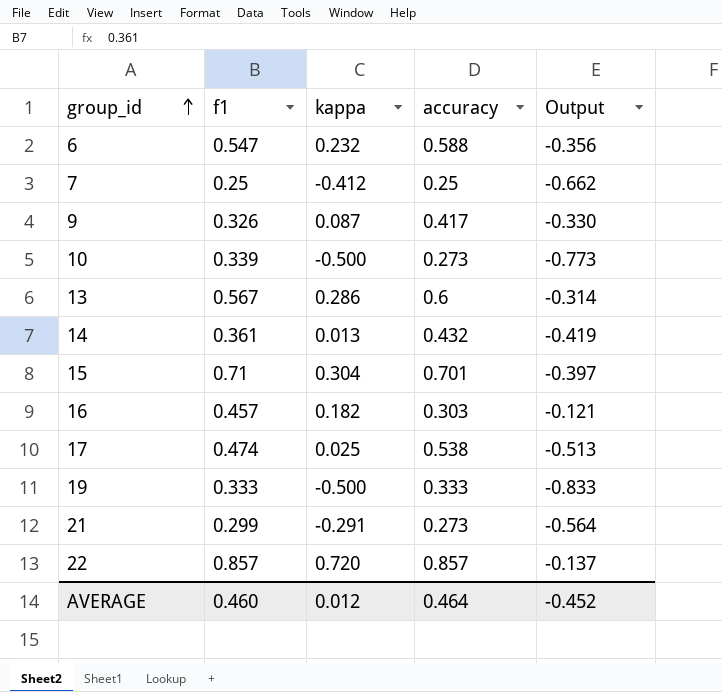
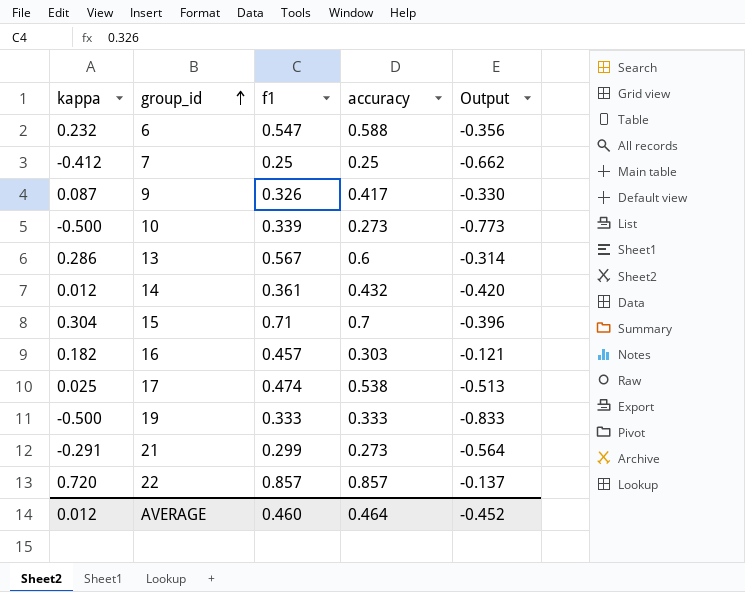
column kappa | position: 3 -> 1
14 | kappa: 0.013 -> 0.012
14 | Output: -0.419 -> -0.420
15 | accuracy: 0.701 -> 0.7
15 | Output: -0.397 -> -0.396

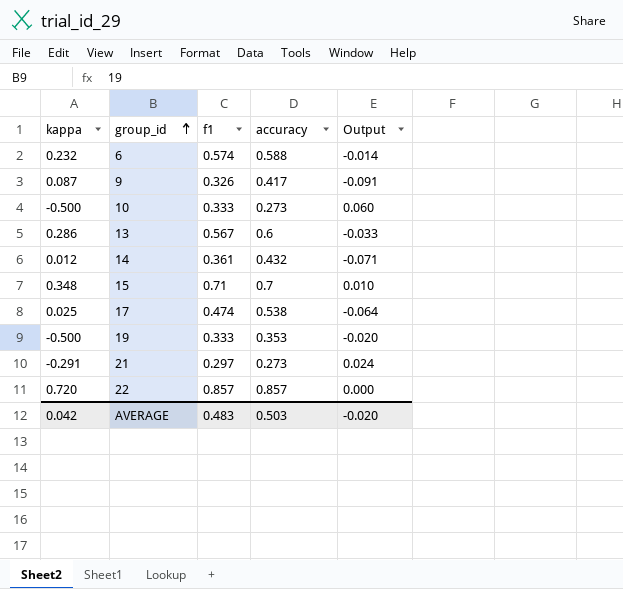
column Output | formula: [kappa] - [accuracy] -> [f1] - [accuracy]
row 7: -0.412 | 0.25 | 0.25 | -0.662 -> none
row 16: 0.182 | 0.457 | 0.303 | -0.121 -> none
6 | f1: 0.547 -> 0.574
10 | f1: 0.339 -> 0.333
15 | kappa: 0.304 -> 0.348
19 | accuracy: 0.333 -> 0.353
21 | f1: 0.299 -> 0.297
AVERAGE | kappa: 0.012 -> 0.042
AVERAGE | f1: 0.460 -> 0.483
AVERAGE | accuracy: 0.464 -> 0.503
AVERAGE | Output: -0.452 -> -0.020

